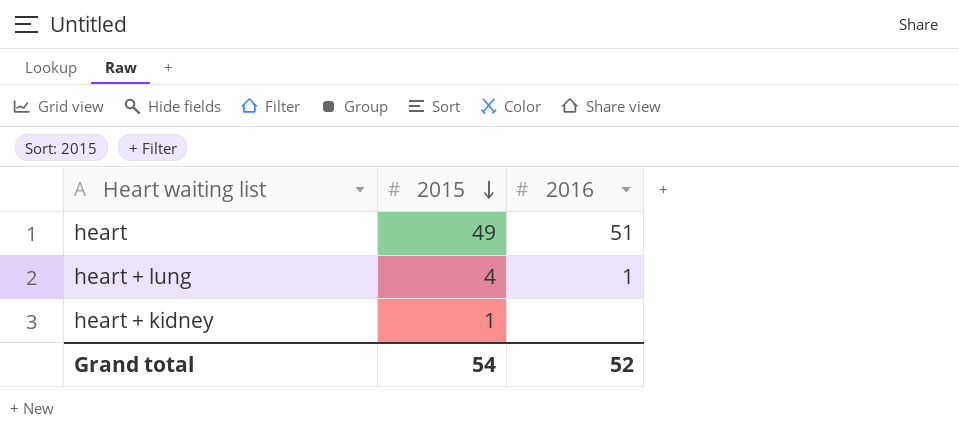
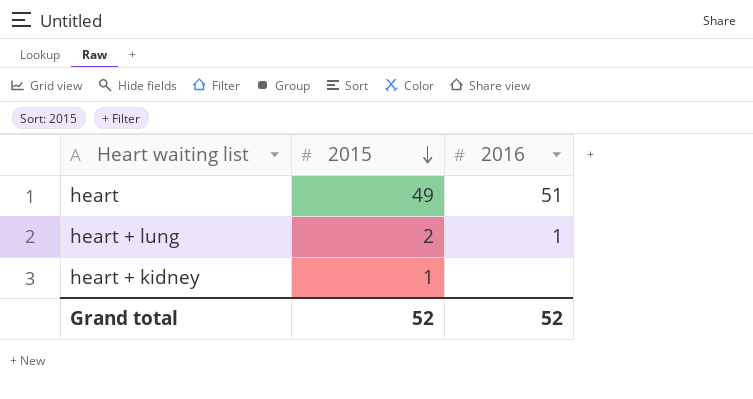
heart + lung | 2015: 4 -> 2
Grand total | 2015: 54 -> 52

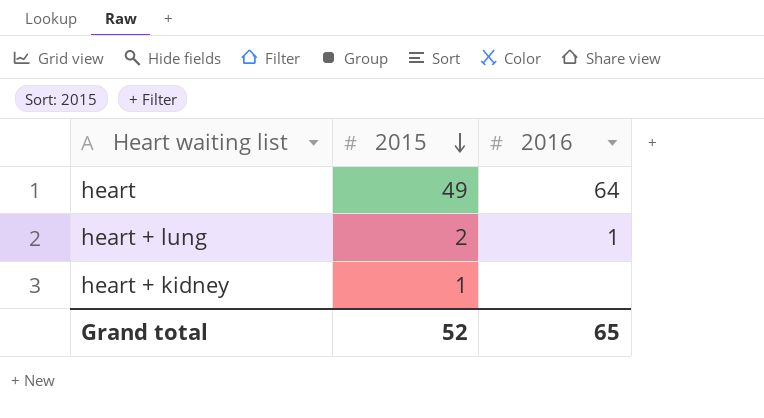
heart | 2016: 51 -> 64
Grand total | 2016: 52 -> 65

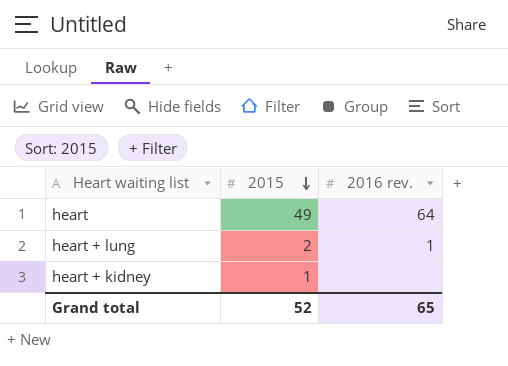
column name: 2016 -> 2016 rev.

